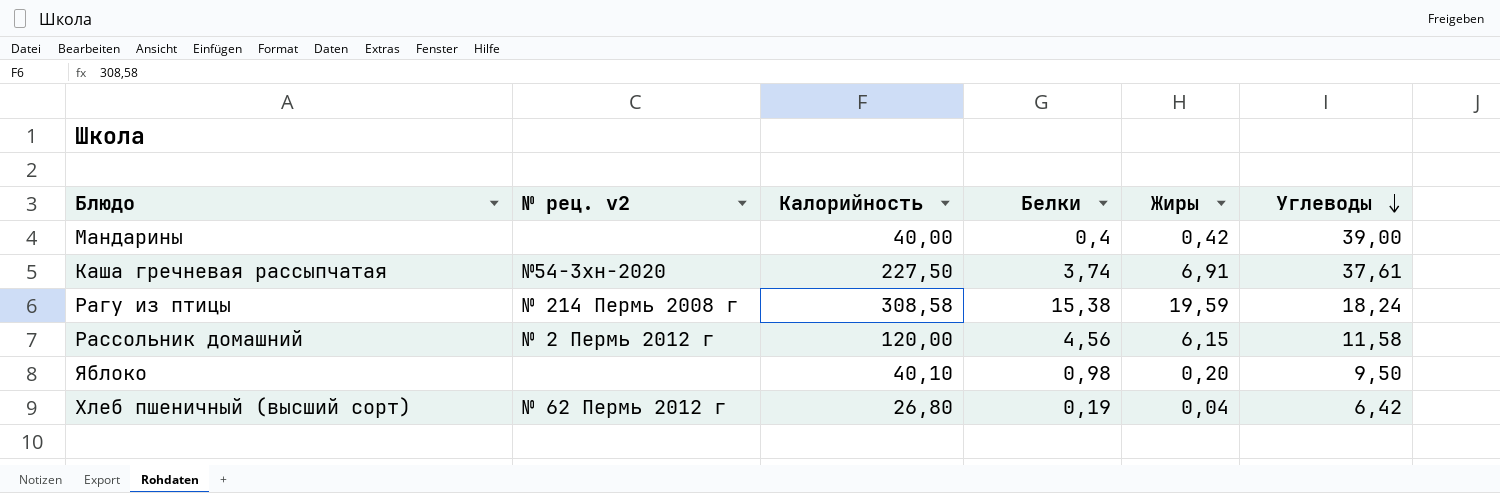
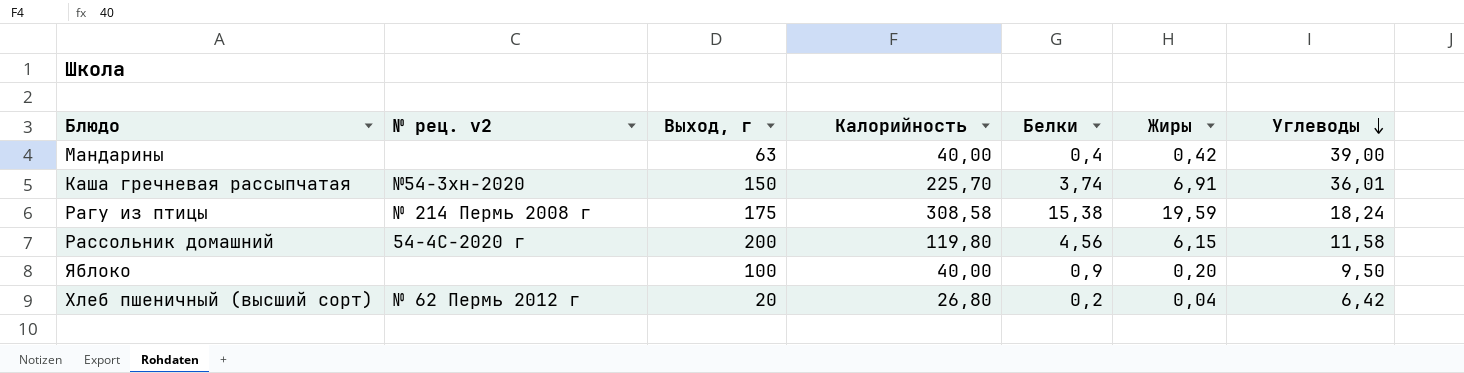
column Выход, г | position: none -> 3
Каша гречневая рассыпчатая | Калорийность: 227,50 -> 225,70
Каша гречневая рассыпчатая | Углеводы: 37,61 -> 36,01
Рассольник домашний | № рец. v2: № 2 Пермь 2012 г -> 54-4С-2020 г
Рассольник домашний | Калорийность: 120,00 -> 119,80
Яблоко | Калорийность: 40,10 -> 40,00
Яблоко | Белки: 0,98 -> 0,9
Хлеб пшеничный (высший сорт) | Белки: 0,19 -> 0,2

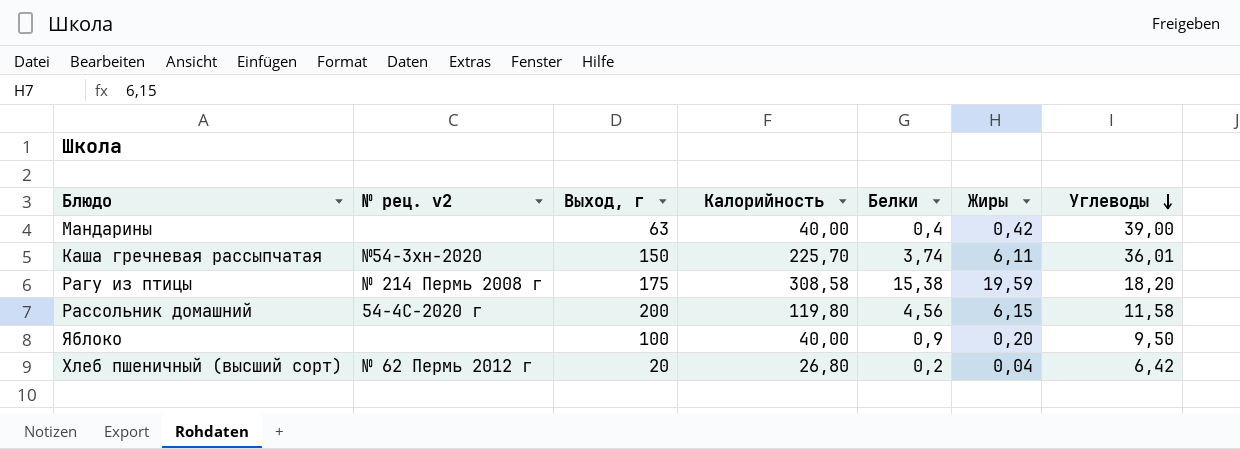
Каша гречневая рассыпчатая | Жиры: 6,91 -> 6,11
Рагу из птицы | Углеводы: 18,24 -> 18,20

